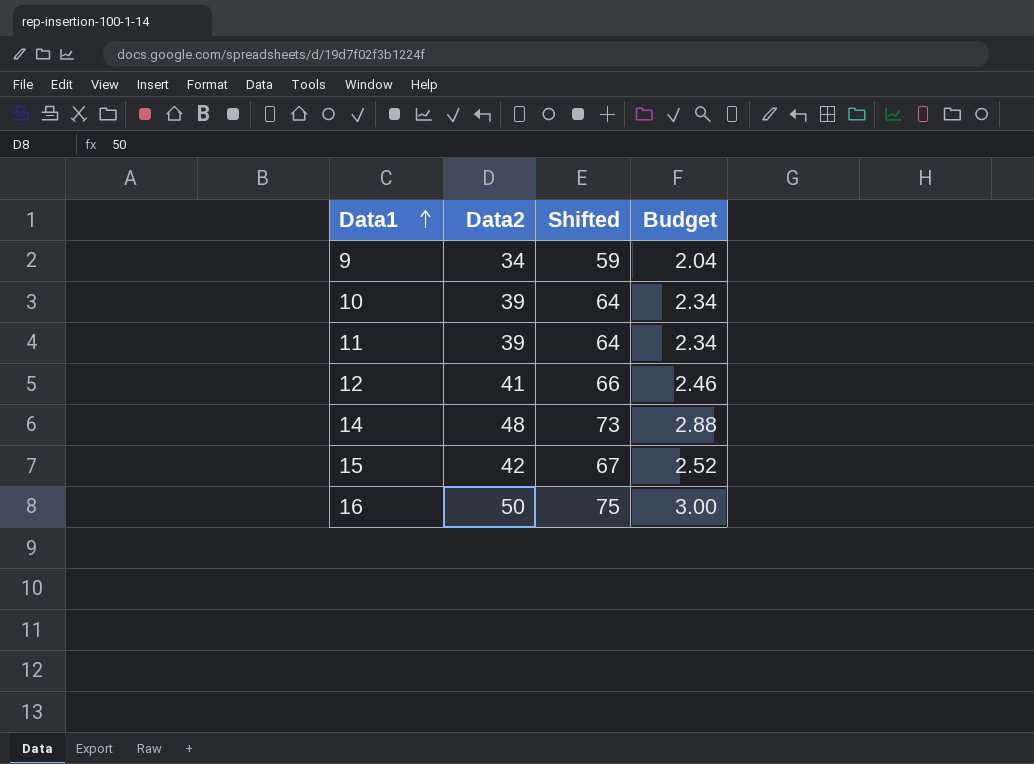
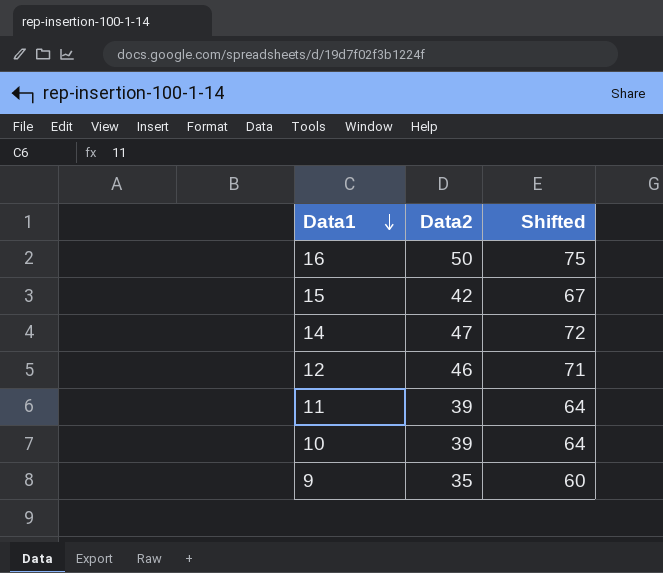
row order: Data1 ascending -> Data1 descending
column Budget | formula: [Data2] * 0.06 -> none
14 | Data2: 48 -> 47
14 | Shifted: 73 -> 72
12 | Data2: 41 -> 46
12 | Shifted: 66 -> 71
9 | Data2: 34 -> 35
9 | Shifted: 59 -> 60

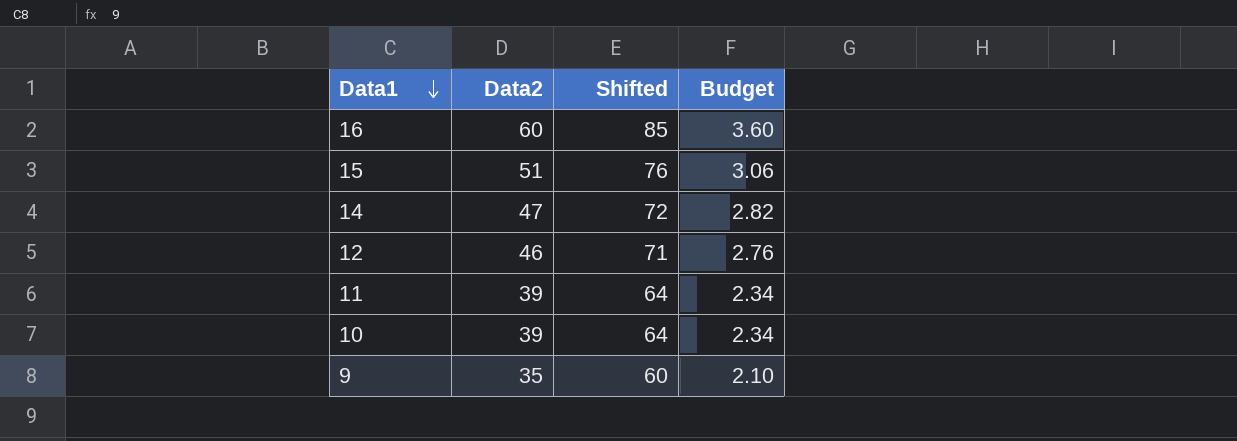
column Budget | formula: none -> [Data2] * 0.06
16 | Data2: 50 -> 60
16 | Shifted: 75 -> 85
15 | Data2: 42 -> 51
15 | Shifted: 67 -> 76

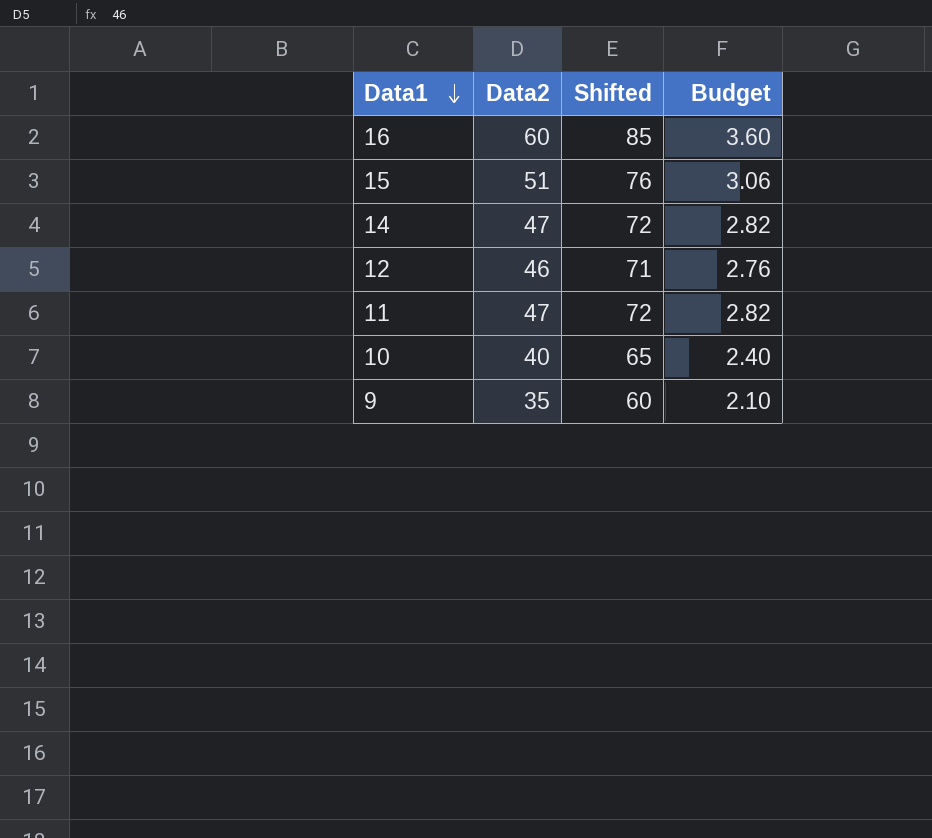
11 | Data2: 39 -> 47
11 | Shifted: 64 -> 72
11 | Budget: 2.34 -> 2.82
10 | Data2: 39 -> 40
10 | Shifted: 64 -> 65
10 | Budget: 2.34 -> 2.40

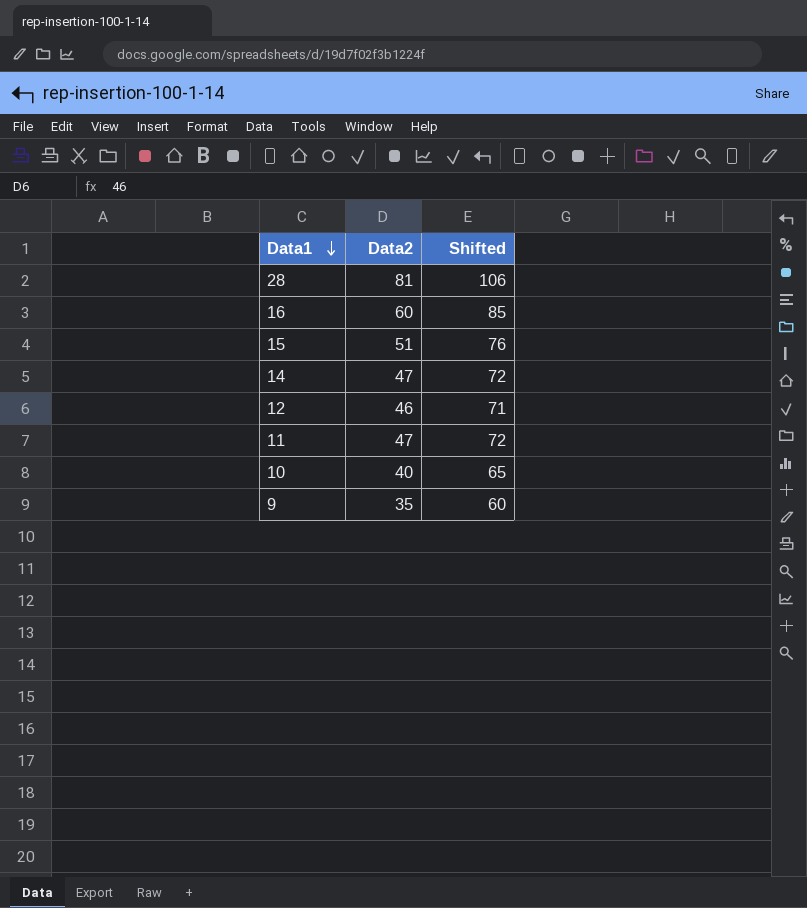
column Budget | formula: [Data2] * 0.06 -> none
row 28: none -> 81 | 106

